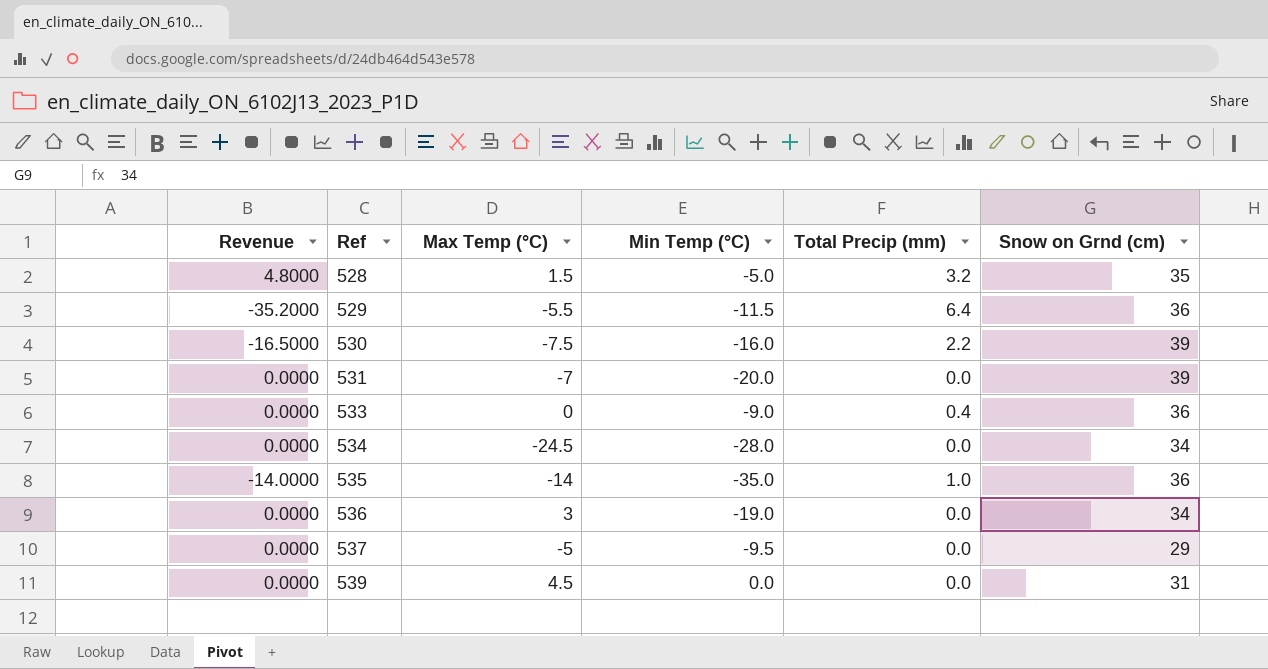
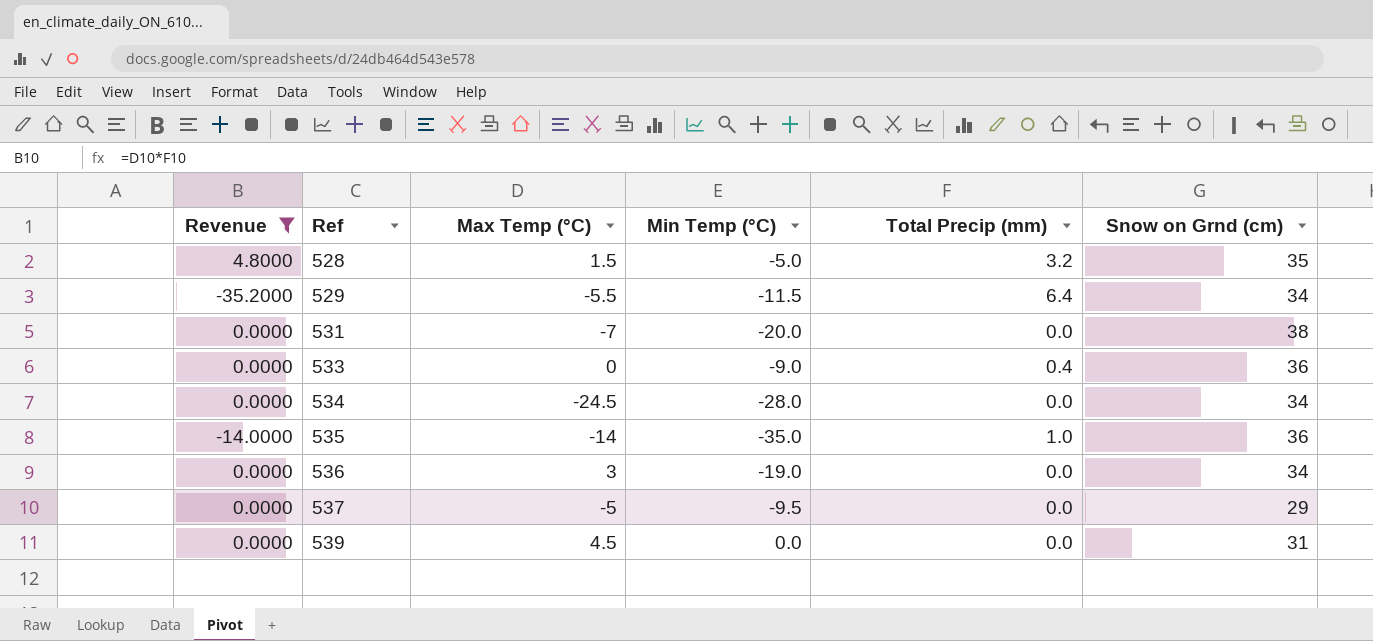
filter: none -> Revenue != -16.5000
529 | Snow on Grnd (cm): 36 -> 34
531 | Snow on Grnd (cm): 39 -> 38

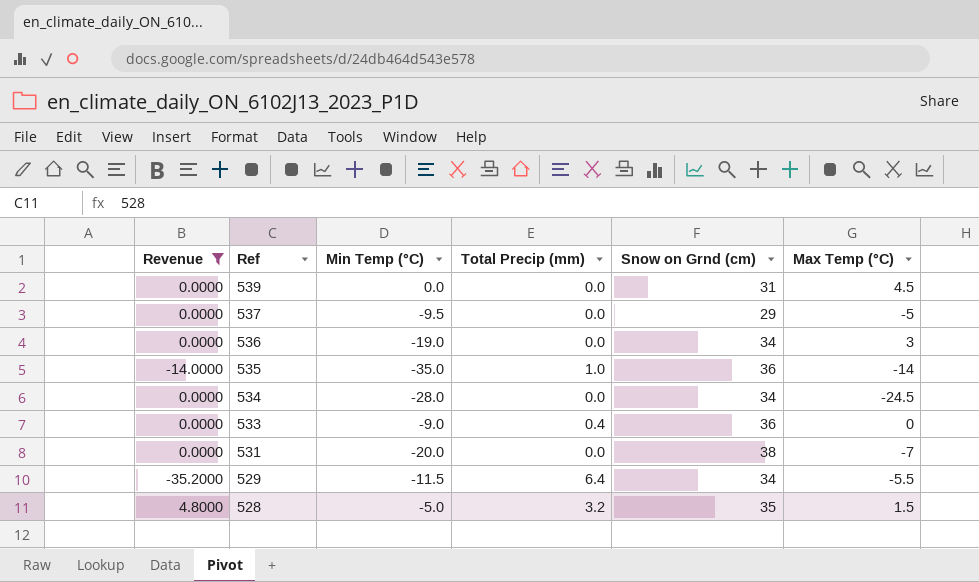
row order: Ref ascending -> Ref descending
column Max Temp (°C) | position: 3 -> 6

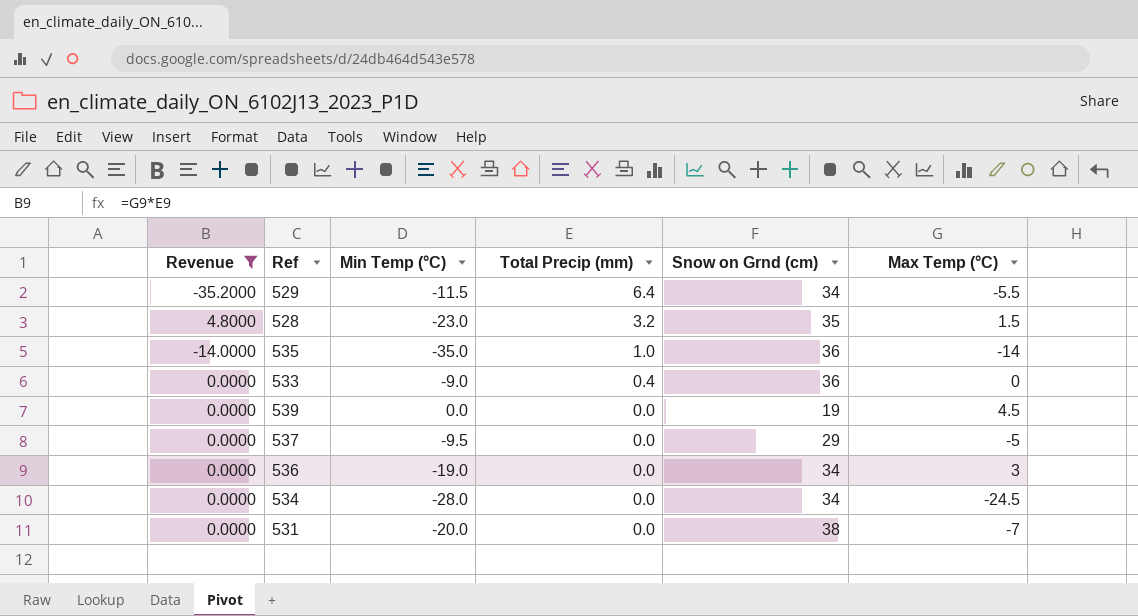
row order: Ref descending -> Total Precip (mm) descending
528 | Min Temp (°C): -5.0 -> -23.0
539 | Snow on Grnd (cm): 31 -> 19

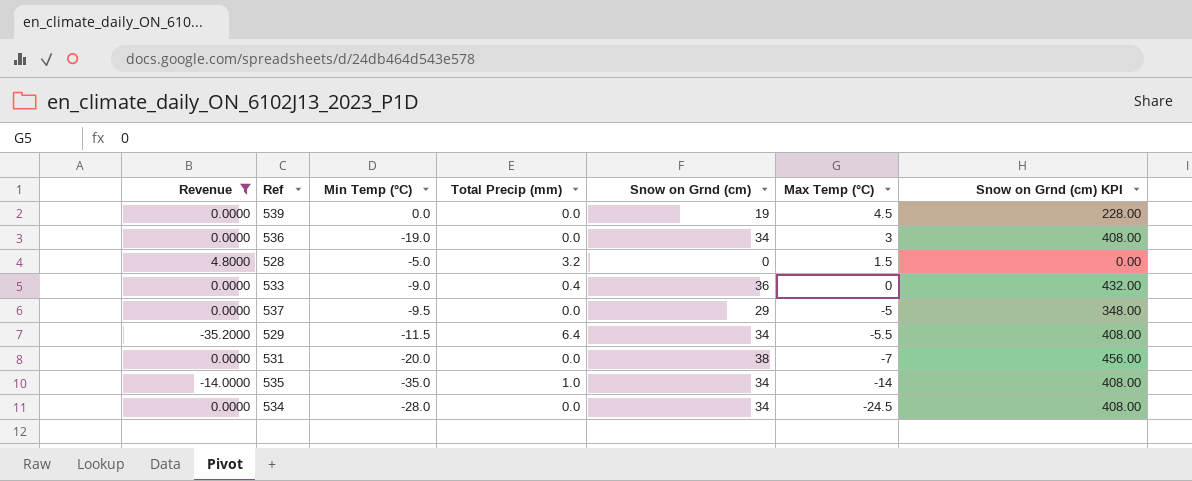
row order: Total Precip (mm) descending -> Max Temp (°C) descending
column Snow on Grnd (cm) KPI | formula: none -> [Snow on Grnd (cm)] * 12
528 | Min Temp (°C): -23.0 -> -5.0
528 | Snow on Grnd (cm): 35 -> 0
535 | Snow on Grnd (cm): 36 -> 34

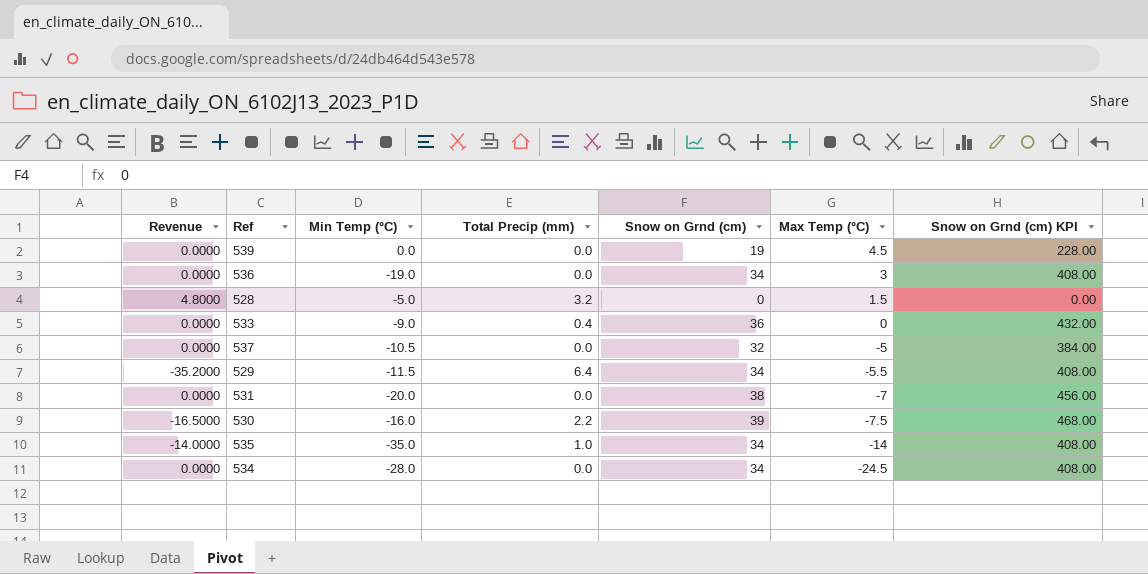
filter: Revenue != -16.5000 -> none
537 | Min Temp (°C): -9.5 -> -10.5
537 | Snow on Grnd (cm): 29 -> 32
537 | Snow on Grnd (cm) KPI: 348.00 -> 384.00

